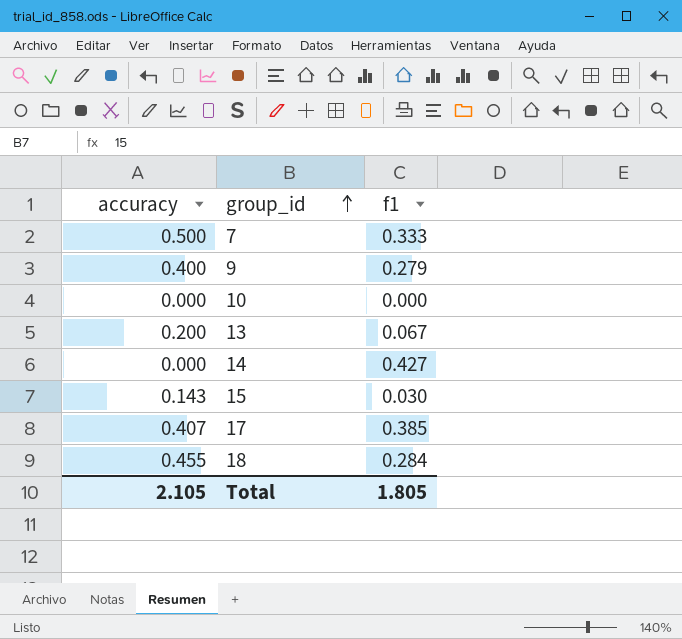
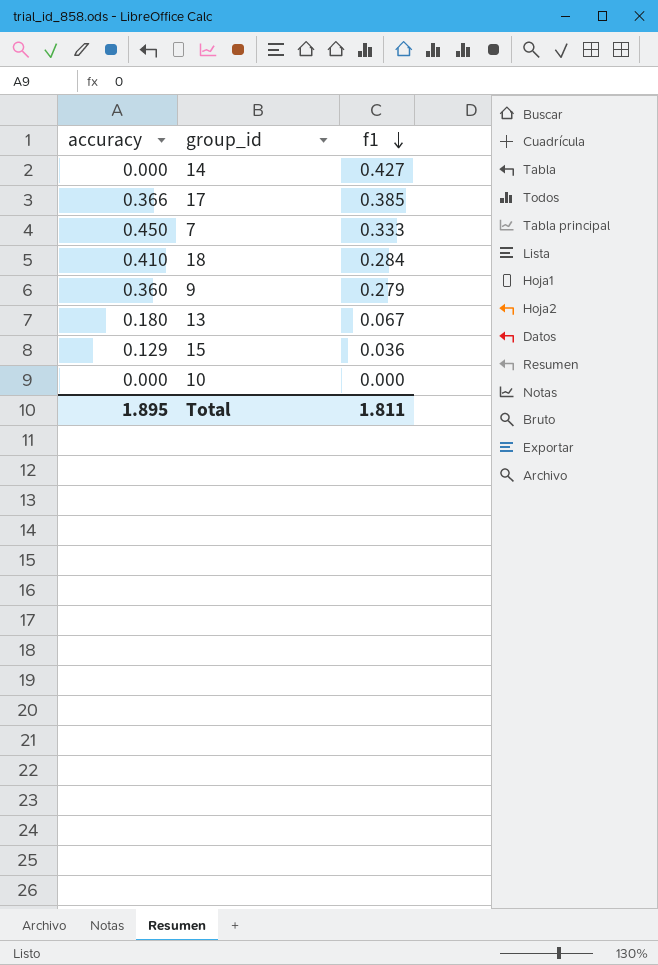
row order: group_id ascending -> f1 descending
17 | accuracy: 0.407 -> 0.366
7 | accuracy: 0.500 -> 0.450
18 | accuracy: 0.455 -> 0.410
9 | accuracy: 0.400 -> 0.360
13 | accuracy: 0.200 -> 0.180
15 | accuracy: 0.143 -> 0.129
15 | f1: 0.030 -> 0.036
Total | accuracy: 2.105 -> 1.895
Total | f1: 1.805 -> 1.811

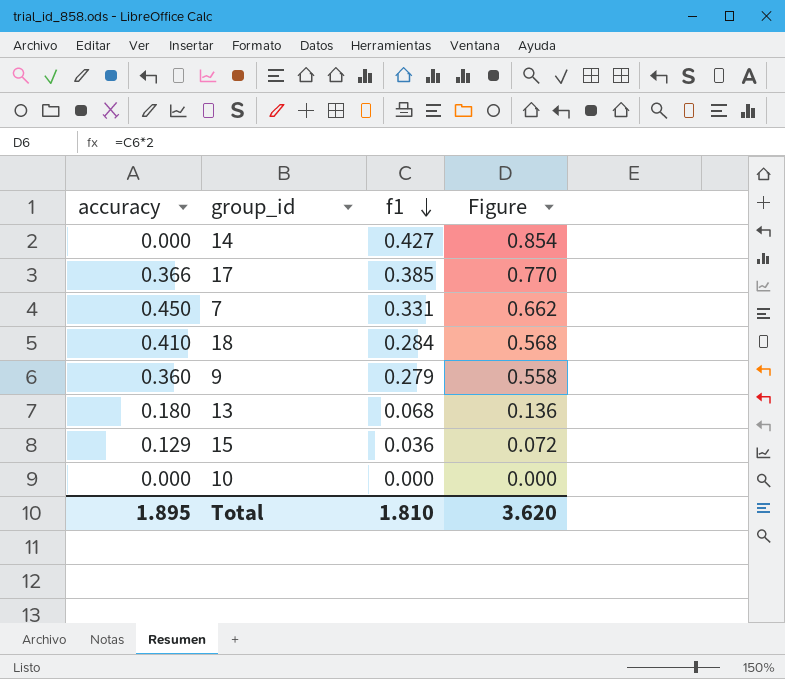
column Figure | formula: none -> [f1] * 2
7 | f1: 0.333 -> 0.331
13 | f1: 0.067 -> 0.068
Total | f1: 1.811 -> 1.810

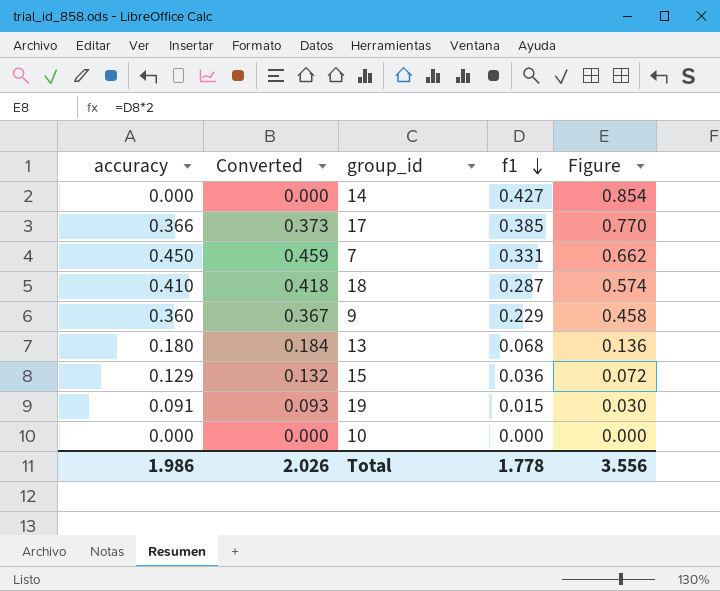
column Converted | formula: none -> [accuracy] * 1.02
18 | f1: 0.284 -> 0.287
18 | Figure: 0.568 -> 0.574
9 | f1: 0.279 -> 0.229
9 | Figure: 0.558 -> 0.458
row 19: none -> 0.091 | 0.093 | 0.015 | 0.030
Total | accuracy: 1.895 -> 1.986
Total | f1: 1.810 -> 1.778
Total | Figure: 3.620 -> 3.556

